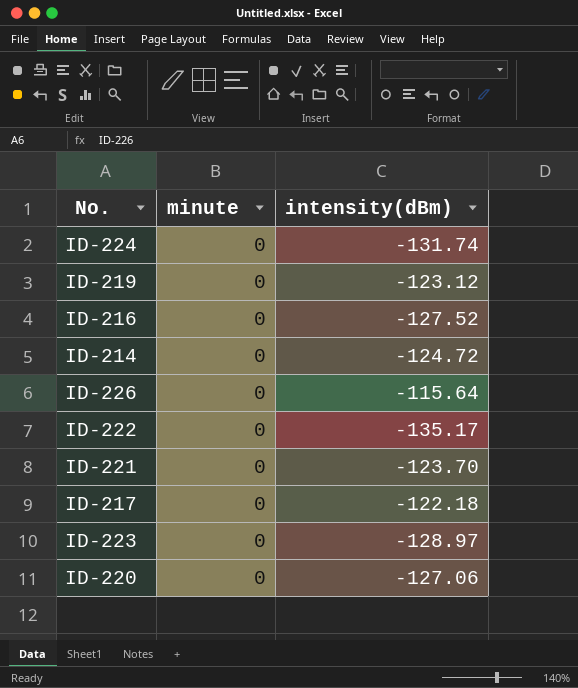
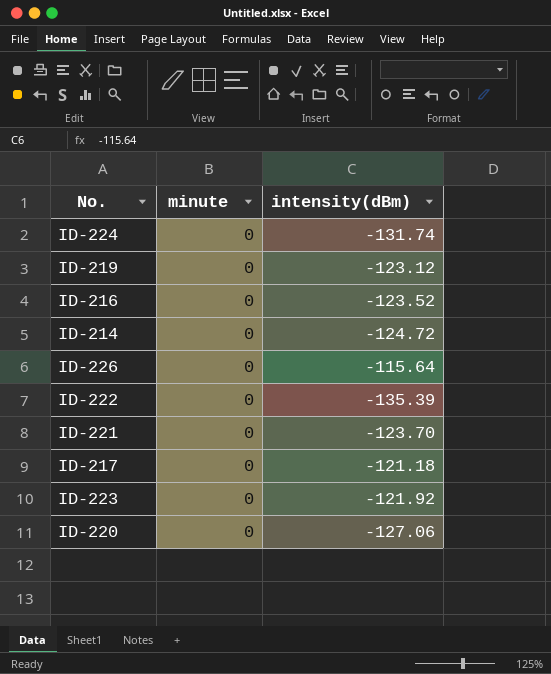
ID-216 | intensity(dBm): -127.52 -> -123.52
ID-222 | intensity(dBm): -135.17 -> -135.39
ID-217 | intensity(dBm): -122.18 -> -121.18
ID-223 | intensity(dBm): -128.97 -> -121.92

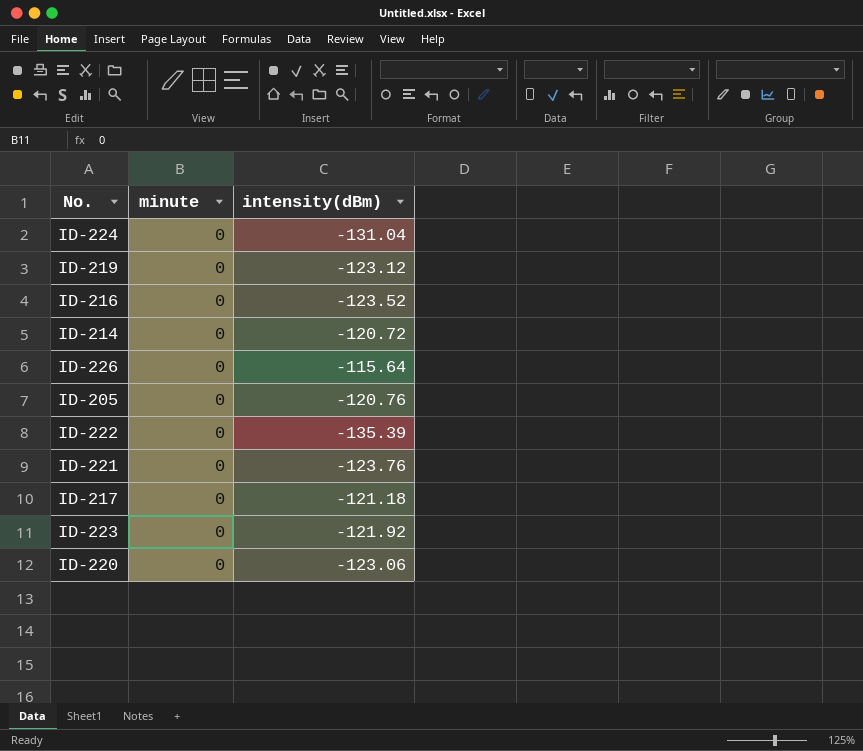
ID-224 | intensity(dBm): -131.74 -> -131.04
ID-214 | intensity(dBm): -124.72 -> -120.72
row ID-205: none -> 0 | -120.76
ID-221 | intensity(dBm): -123.70 -> -123.76
ID-220 | intensity(dBm): -127.06 -> -123.06

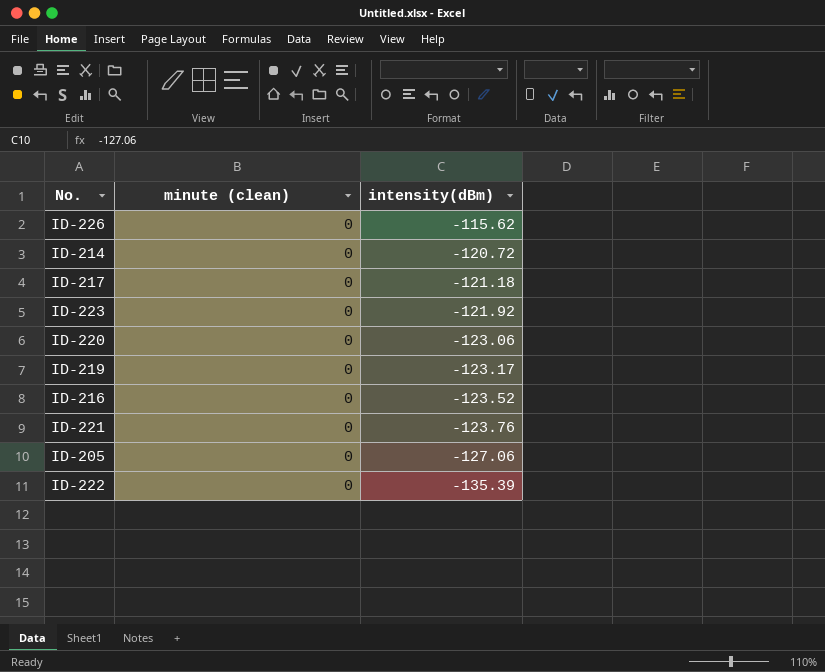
row order: none -> intensity(dBm) descending
column name: minute -> minute (clean)
row ID-224: 0 | -131.04 -> none
ID-226 | intensity(dBm): -115.64 -> -115.62
ID-219 | intensity(dBm): -123.12 -> -123.17
ID-205 | intensity(dBm): -120.76 -> -127.06

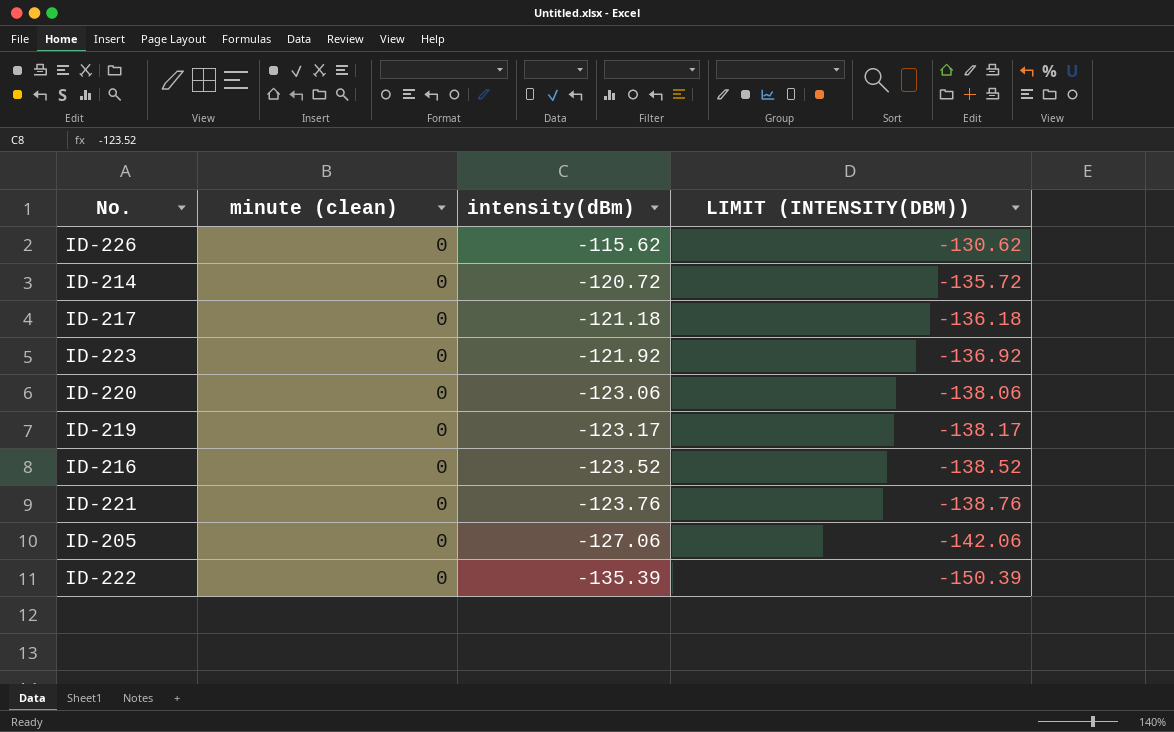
column LIMIT (INTENSITY(DBM)) | formula: none -> [intensity(dBm)] - 15

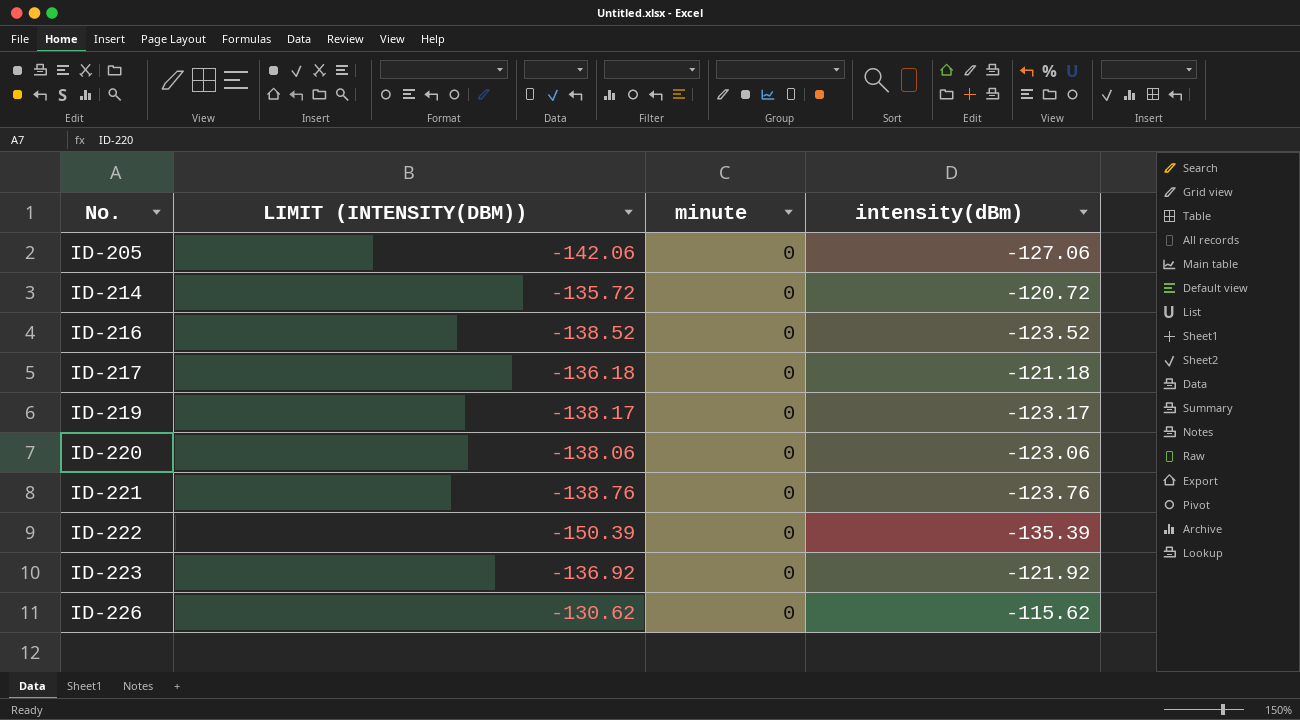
row order: intensity(dBm) descending -> No. ascending
column LIMIT (INTENSITY(DBM)) | position: 4 -> 2
column name: minute (clean) -> minute

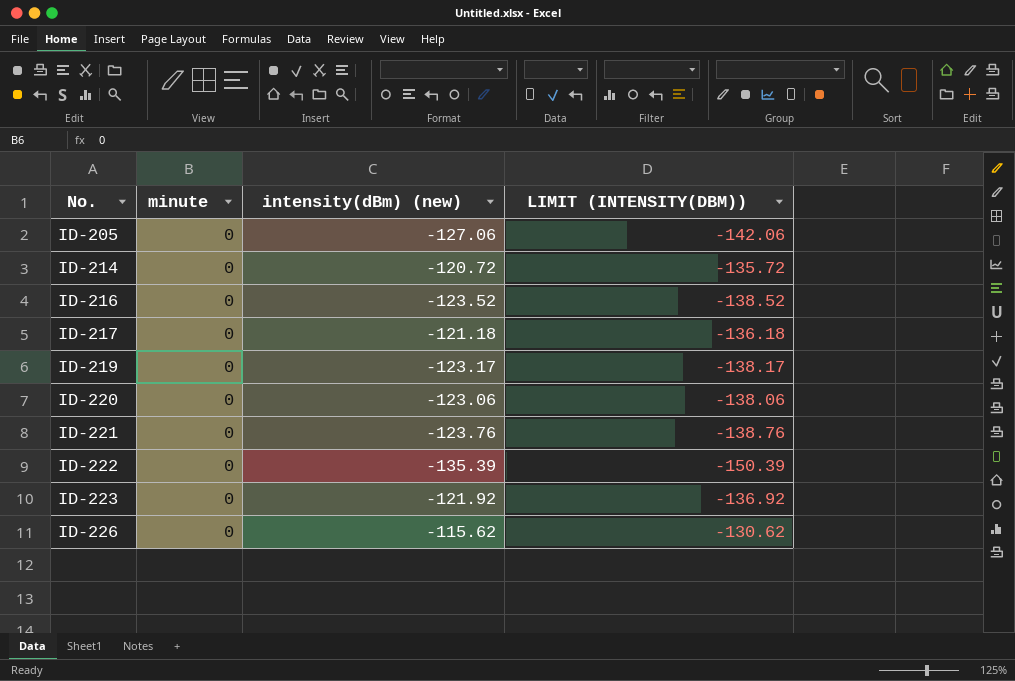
column name: intensity(dBm) -> intensity(dBm) (new)
column LIMIT (INTENSITY(DBM)) | position: 2 -> 4

